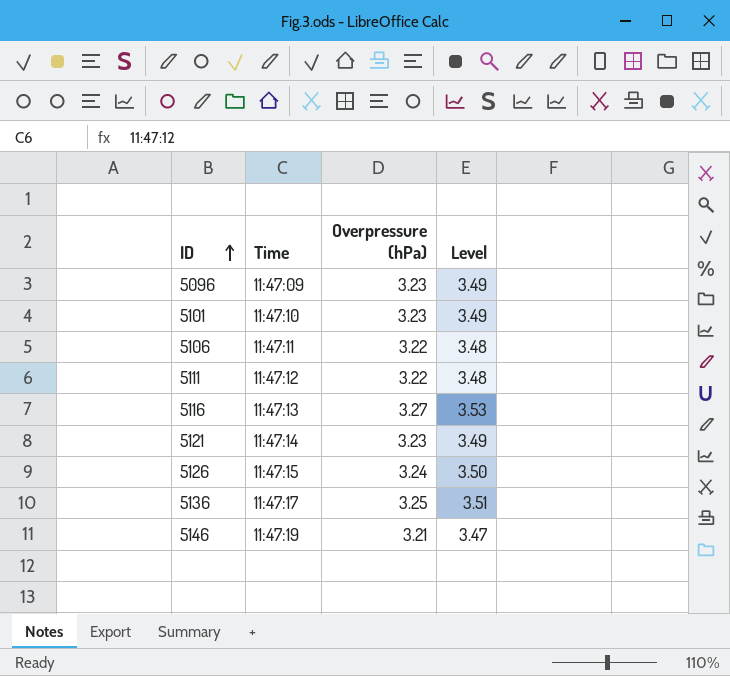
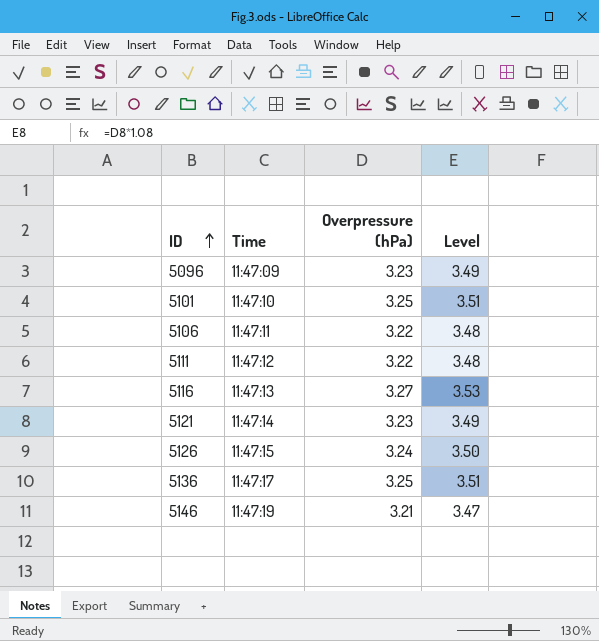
5101 | Overpressure (hPa): 3.23 -> 3.25
5101 | Level: 3.49 -> 3.51

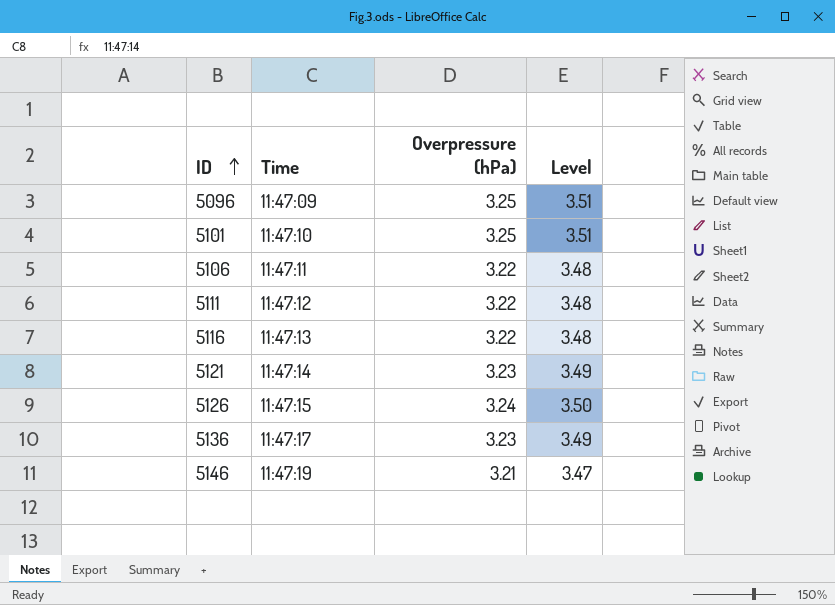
5096 | Overpressure (hPa): 3.23 -> 3.25
5096 | Level: 3.49 -> 3.51
5116 | Overpressure (hPa): 3.27 -> 3.22
5116 | Level: 3.53 -> 3.48
5136 | Overpressure (hPa): 3.25 -> 3.23
5136 | Level: 3.51 -> 3.49

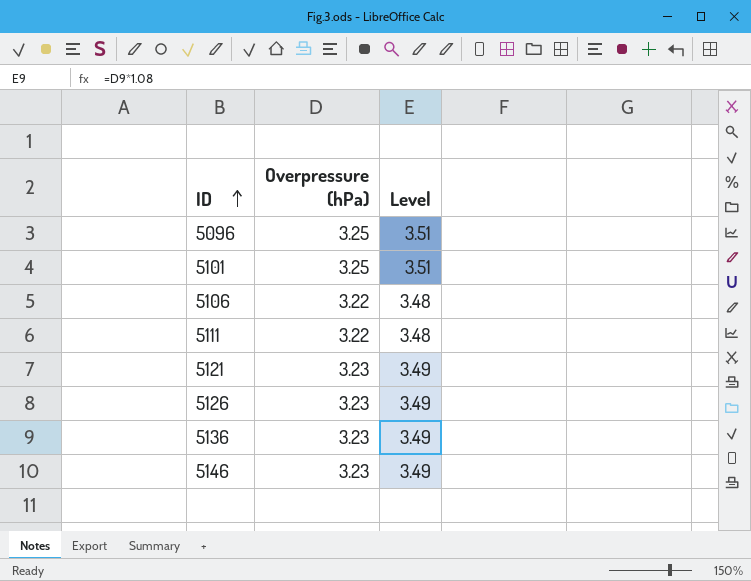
column Time | position: 2 -> none
row 5116: 11:47:13 | 3.22 | 3.48 -> none
5126 | Overpressure (hPa): 3.24 -> 3.23
5126 | Level: 3.50 -> 3.49
5146 | Overpressure (hPa): 3.21 -> 3.23
5146 | Level: 3.47 -> 3.49

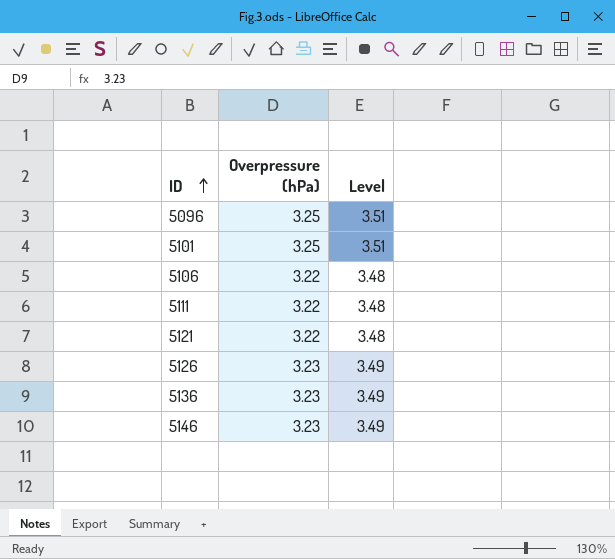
5121 | Overpressure (hPa): 3.23 -> 3.22
5121 | Level: 3.49 -> 3.48

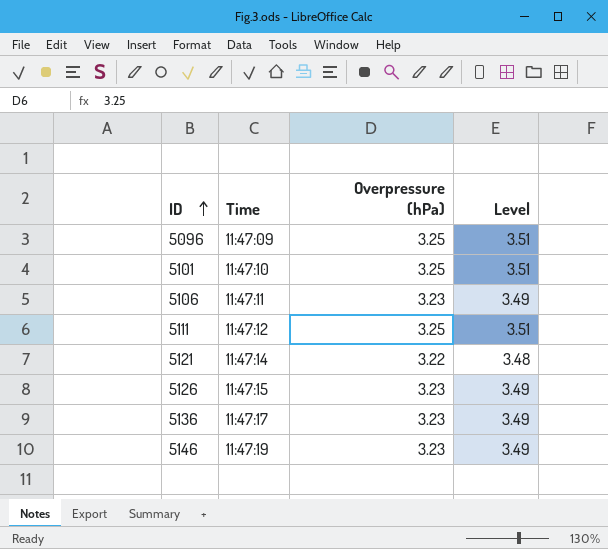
column Time | position: none -> 2
5106 | Overpressure (hPa): 3.22 -> 3.23
5106 | Level: 3.48 -> 3.49
5111 | Overpressure (hPa): 3.22 -> 3.25
5111 | Level: 3.48 -> 3.51

